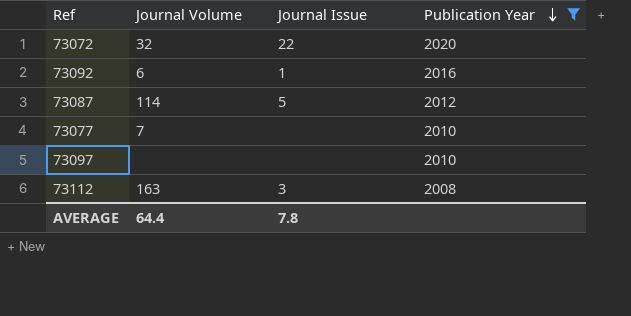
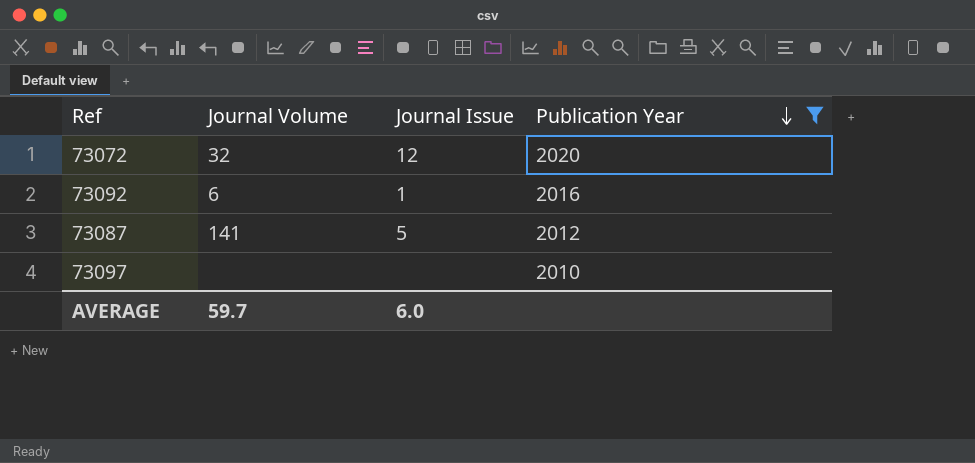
row 73077: 7 | none | 2010 -> none
row 73112: 163 | 3 | 2008 -> none
73072 | Journal Issue: 22 -> 12
73087 | Journal Volume: 114 -> 141
AVERAGE | Journal Volume: 64.4 -> 59.7
AVERAGE | Journal Issue: 7.8 -> 6.0

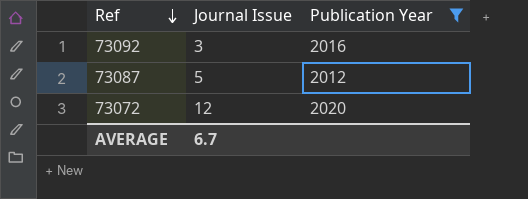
row order: Publication Year descending -> Ref descending
column Journal Volume | position: 2 -> none
row 73097: none | none | 2010 -> none
73092 | Journal Issue: 1 -> 3
AVERAGE | Journal Issue: 6.0 -> 6.7

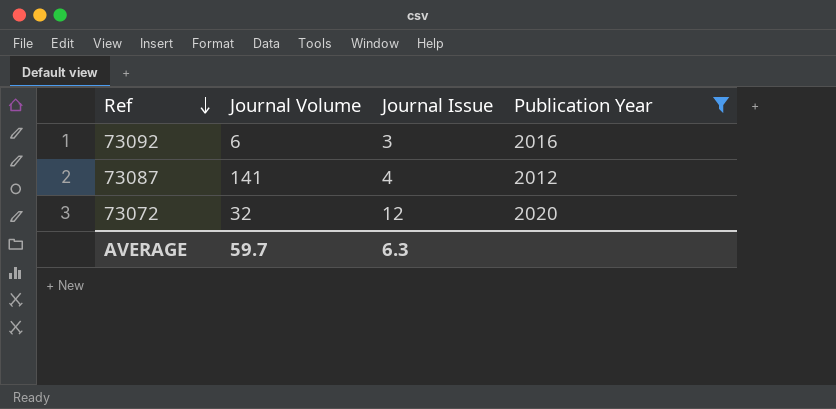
column Journal Volume | position: none -> 2
73087 | Journal Issue: 5 -> 4
AVERAGE | Journal Issue: 6.7 -> 6.3

